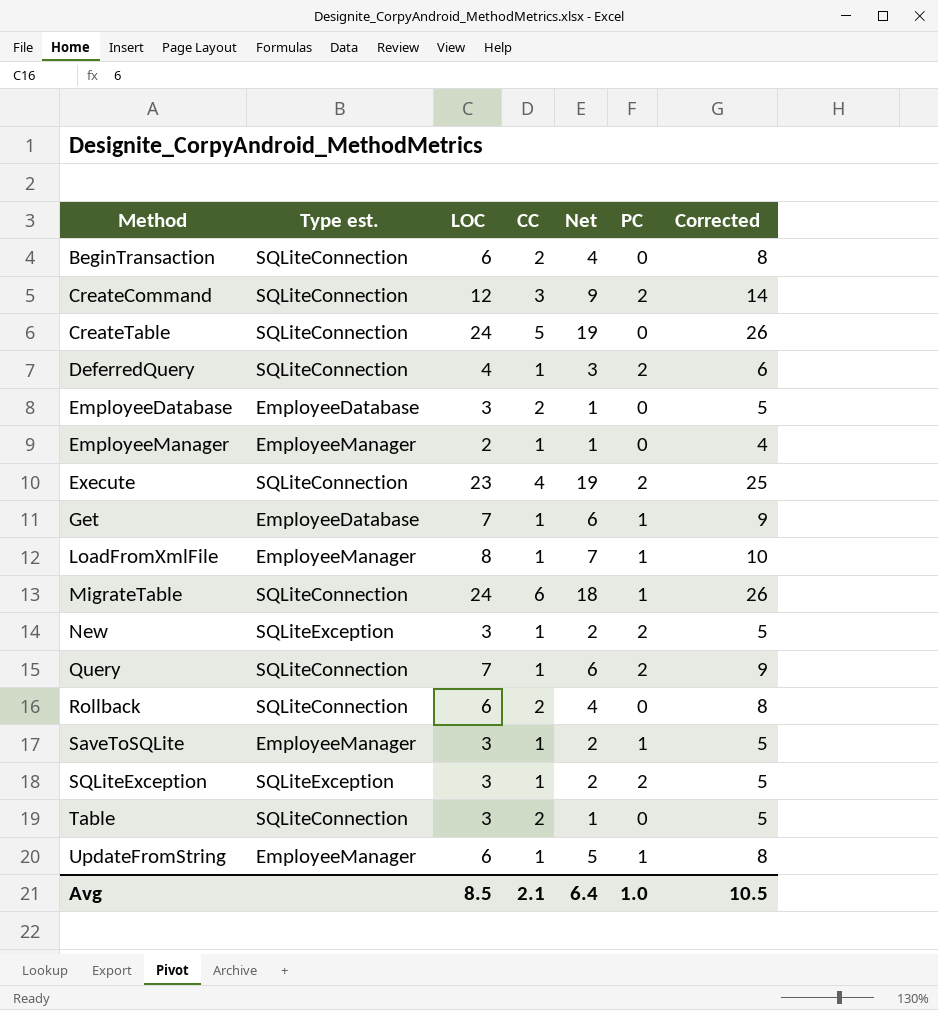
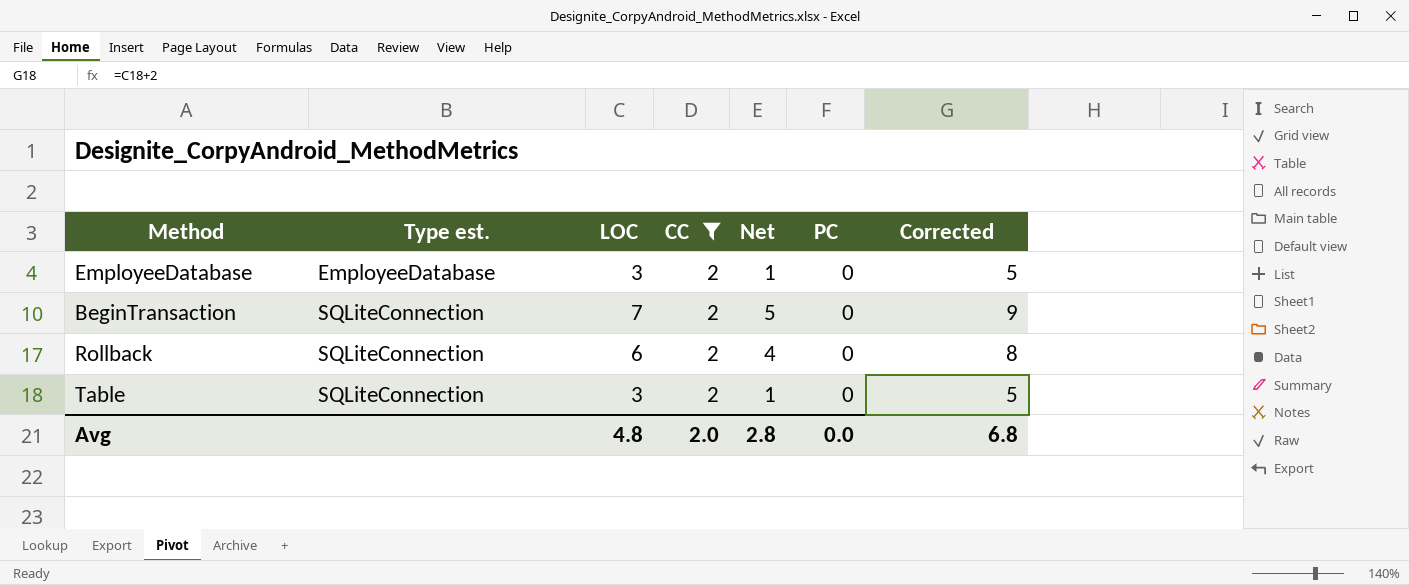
filter: none -> CC = 2
row order: Method ascending -> Type est. ascending
BeginTransaction | LOC: 6 -> 7
BeginTransaction | Net: 4 -> 5
BeginTransaction | Corrected: 8 -> 9
Avg | LOC: 8.5 -> 4.8
Avg | CC: 2.1 -> 2.0
Avg | Net: 6.4 -> 2.8
Avg | PC: 1.0 -> 0.0
Avg | Corrected: 10.5 -> 6.8

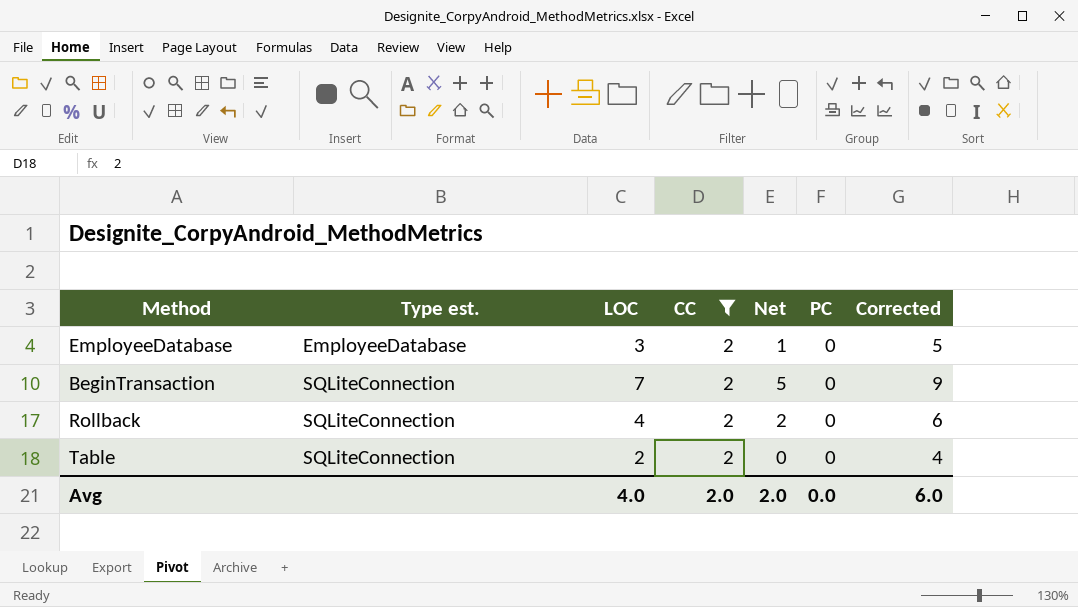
Rollback | LOC: 6 -> 4
Rollback | Net: 4 -> 2
Rollback | Corrected: 8 -> 6
Table | LOC: 3 -> 2
Table | Net: 1 -> 0
Table | Corrected: 5 -> 4
Avg | LOC: 4.8 -> 4.0
Avg | Net: 2.8 -> 2.0
Avg | Corrected: 6.8 -> 6.0

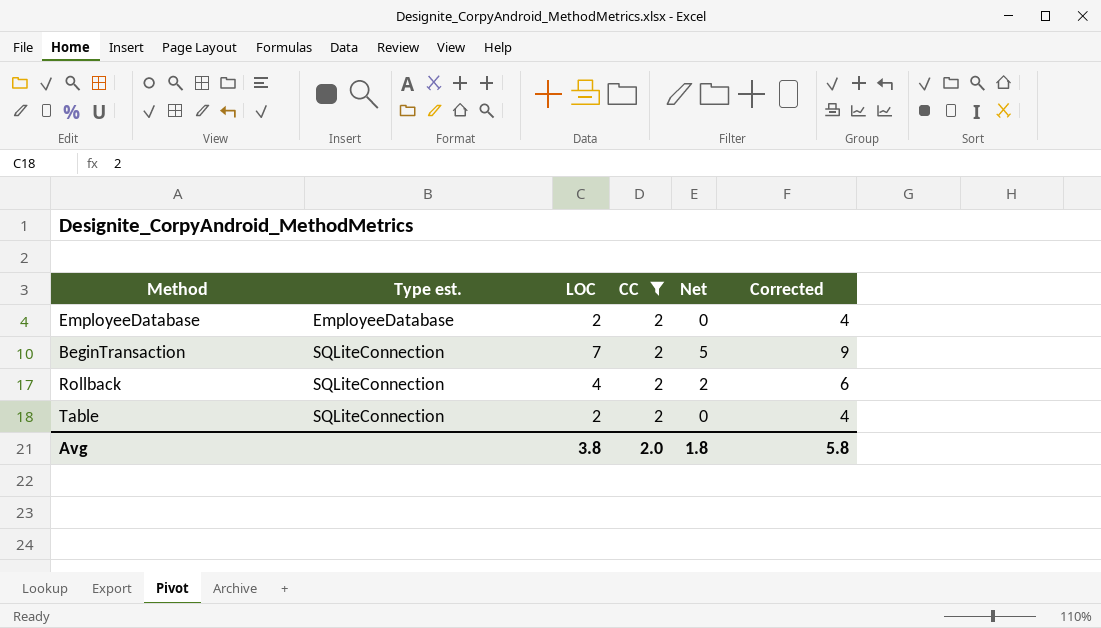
column PC | position: 6 -> none
EmployeeDatabase | LOC: 3 -> 2
EmployeeDatabase | Net: 1 -> 0
EmployeeDatabase | Corrected: 5 -> 4
Avg | LOC: 4.0 -> 3.8
Avg | Net: 2.0 -> 1.8
Avg | Corrected: 6.0 -> 5.8

